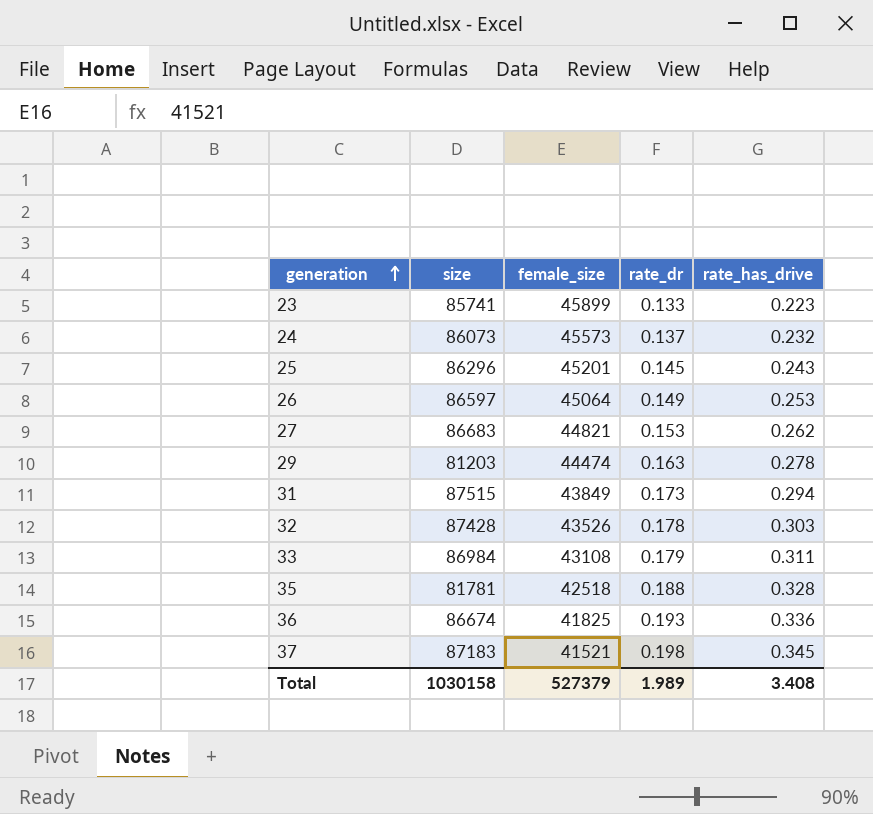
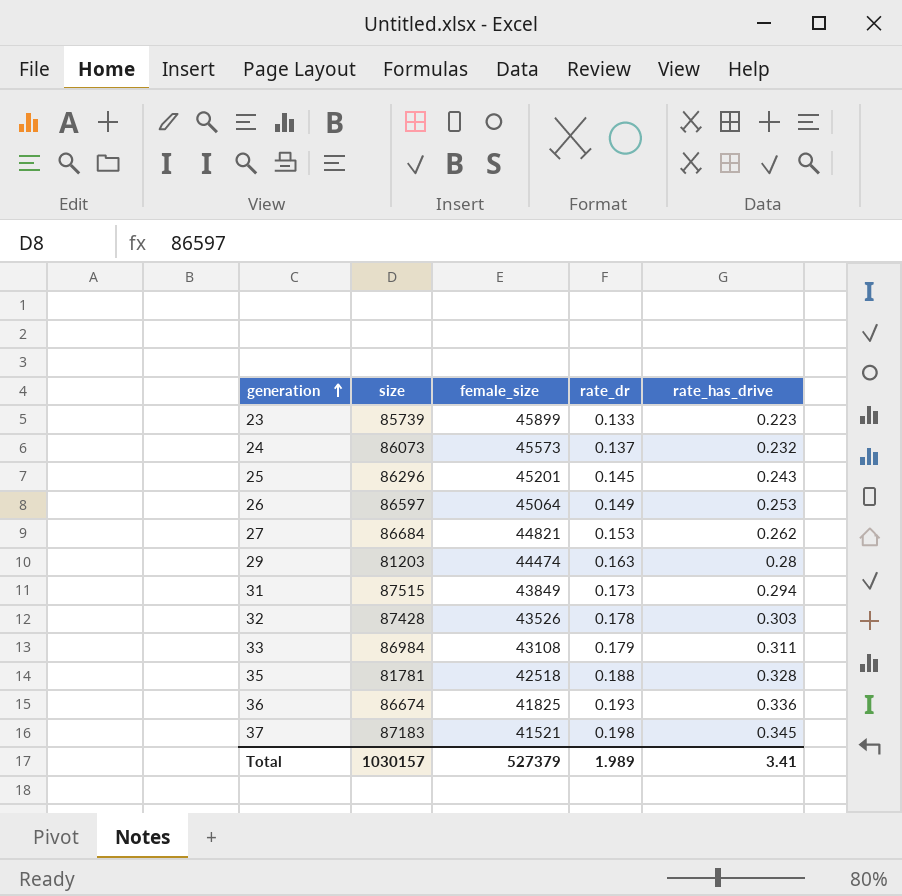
23 | size: 85741 -> 85739
27 | size: 86683 -> 86684
29 | rate_has_drive: 0.278 -> 0.28
Total | size: 1030158 -> 1030157
Total | rate_has_drive: 3.408 -> 3.41

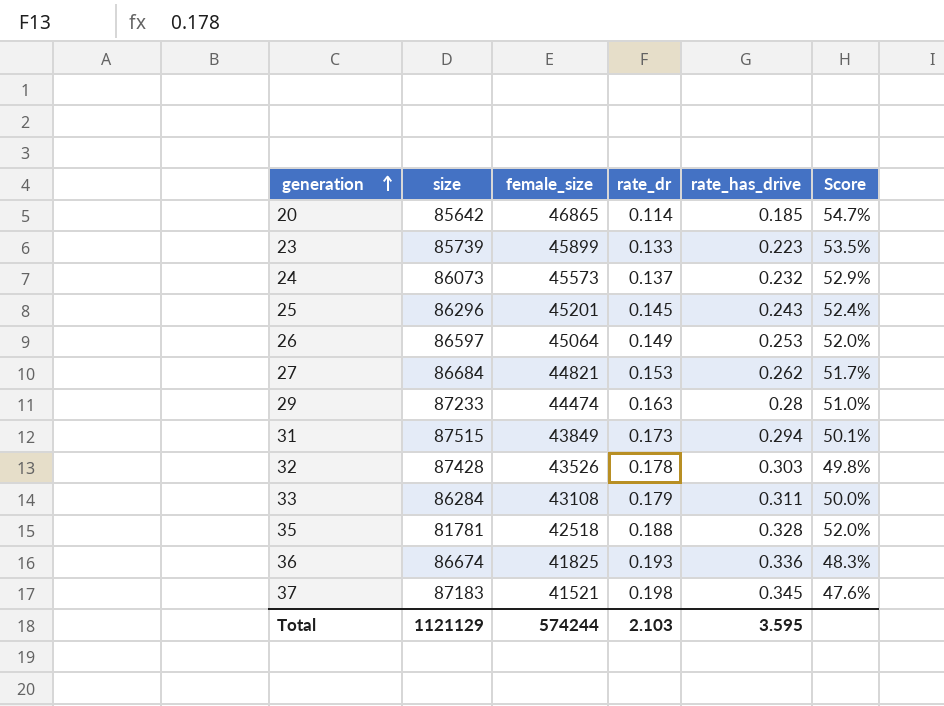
column Score | formula: none -> [female_size] / [size]
row 20: none -> 85642 | 46865 | 0.114 | 0.185 | 54.7%
29 | size: 81203 -> 87233
33 | size: 86984 -> 86284
Total | size: 1030157 -> 1121129
Total | female_size: 527379 -> 574244
Total | rate_dr: 1.989 -> 2.103
Total | rate_has_drive: 3.41 -> 3.595

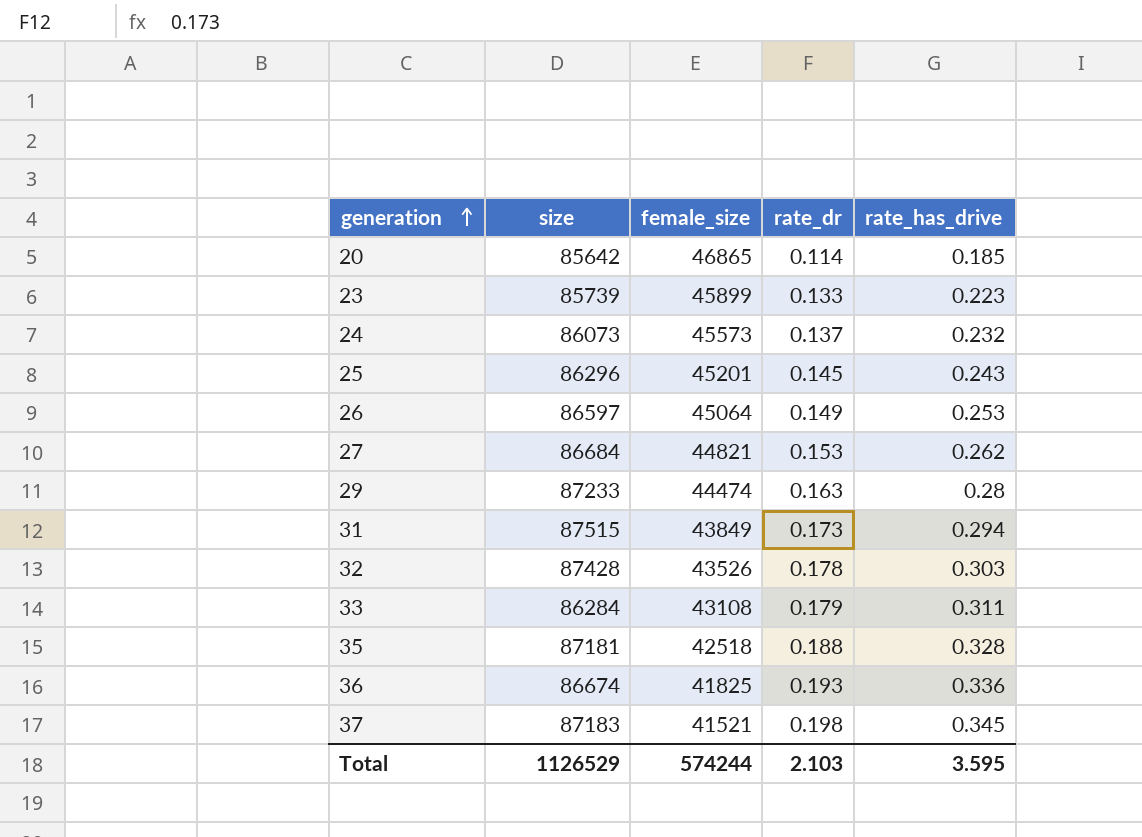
column Score | formula: [female_size] / [size] -> none
35 | size: 81781 -> 87181
Total | size: 1121129 -> 1126529

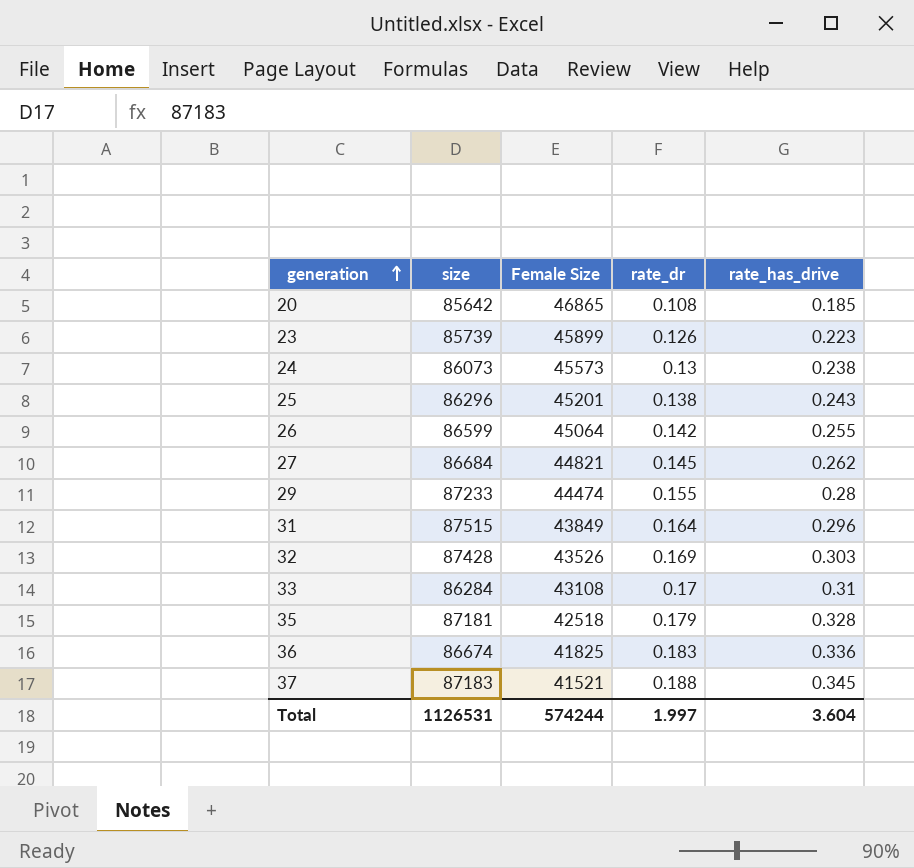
column name: female_size -> Female Size
20 | rate_dr: 0.114 -> 0.108
23 | rate_dr: 0.133 -> 0.126
24 | rate_dr: 0.137 -> 0.13
24 | rate_has_drive: 0.232 -> 0.238
25 | rate_dr: 0.145 -> 0.138
26 | size: 86597 -> 86599
26 | rate_dr: 0.149 -> 0.142
26 | rate_has_drive: 0.253 -> 0.255
27 | rate_dr: 0.153 -> 0.145
29 | rate_dr: 0.163 -> 0.155
31 | rate_dr: 0.173 -> 0.164
31 | rate_has_drive: 0.294 -> 0.296
32 | rate_dr: 0.178 -> 0.169
33 | rate_dr: 0.179 -> 0.17
33 | rate_has_drive: 0.311 -> 0.31
35 | rate_dr: 0.188 -> 0.179
36 | rate_dr: 0.193 -> 0.183
37 | rate_dr: 0.198 -> 0.188
Total | size: 1126529 -> 1126531
Total | rate_dr: 2.103 -> 1.997
Total | rate_has_drive: 3.595 -> 3.604

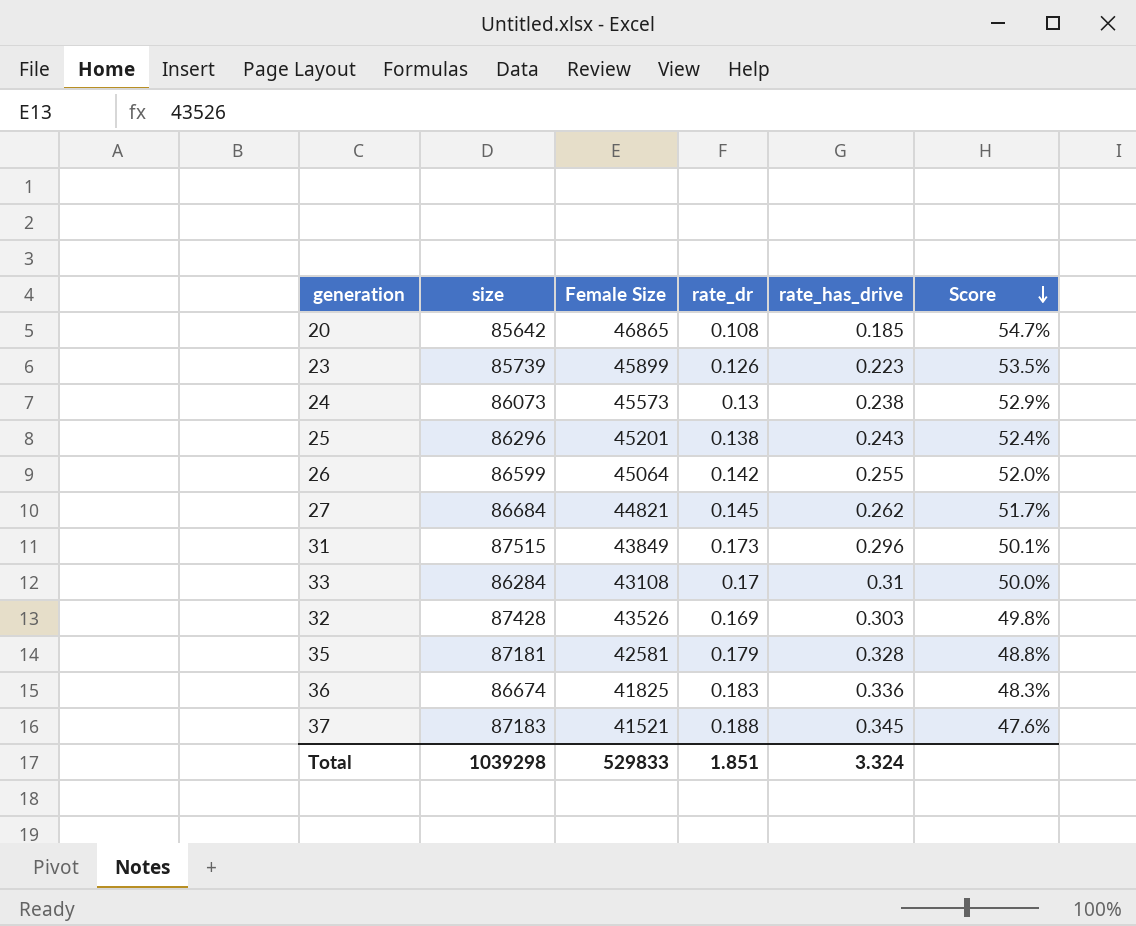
row order: generation ascending -> Score descending
column Score | formula: none -> [Female Size] / [size]
row 29: 87233 | 44474 | 0.155 | 0.28 -> none
31 | rate_dr: 0.164 -> 0.173
35 | Female Size: 42518 -> 42581
Total | size: 1126531 -> 1039298
Total | Female Size: 574244 -> 529833
Total | rate_dr: 1.997 -> 1.851
Total | rate_has_drive: 3.604 -> 3.324

